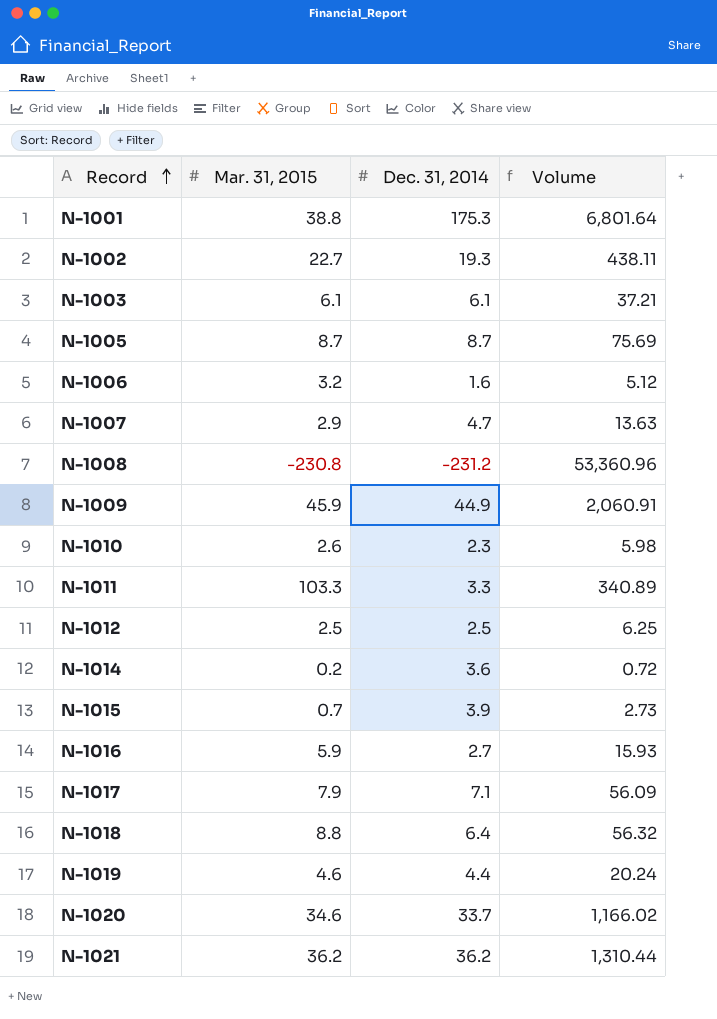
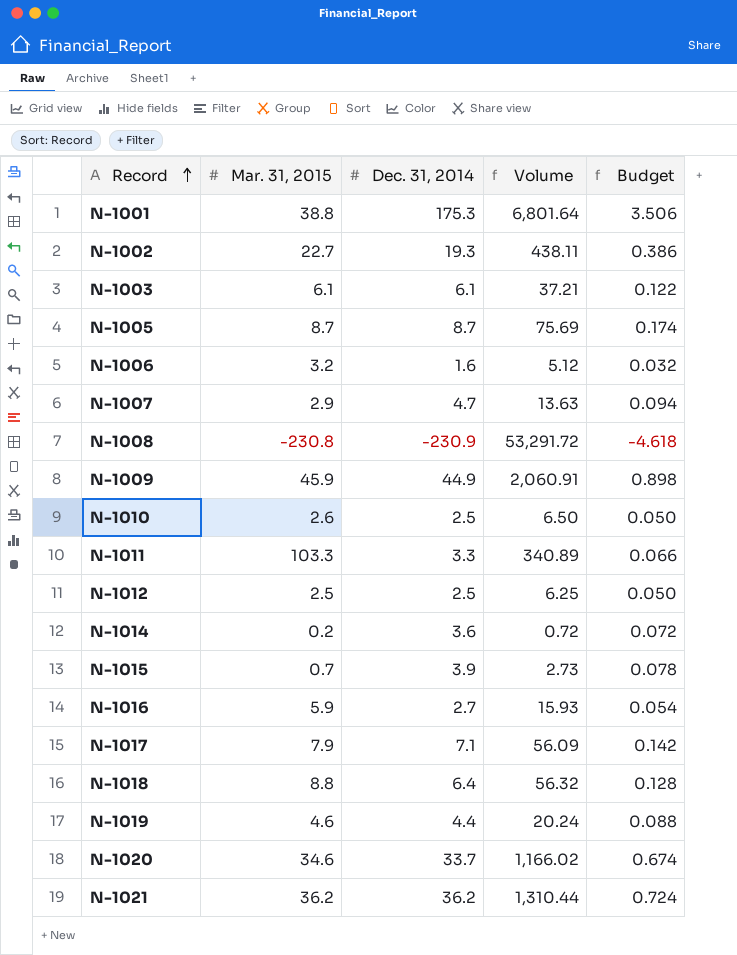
column Budget | formula: none -> [Dec. 31, 2014] * 0.02
N-1008 | Dec. 31, 2014: -231.2 -> -230.9
N-1008 | Volume: 53,360.96 -> 53,291.72
N-1010 | Dec. 31, 2014: 2.3 -> 2.5
N-1010 | Volume: 5.98 -> 6.50

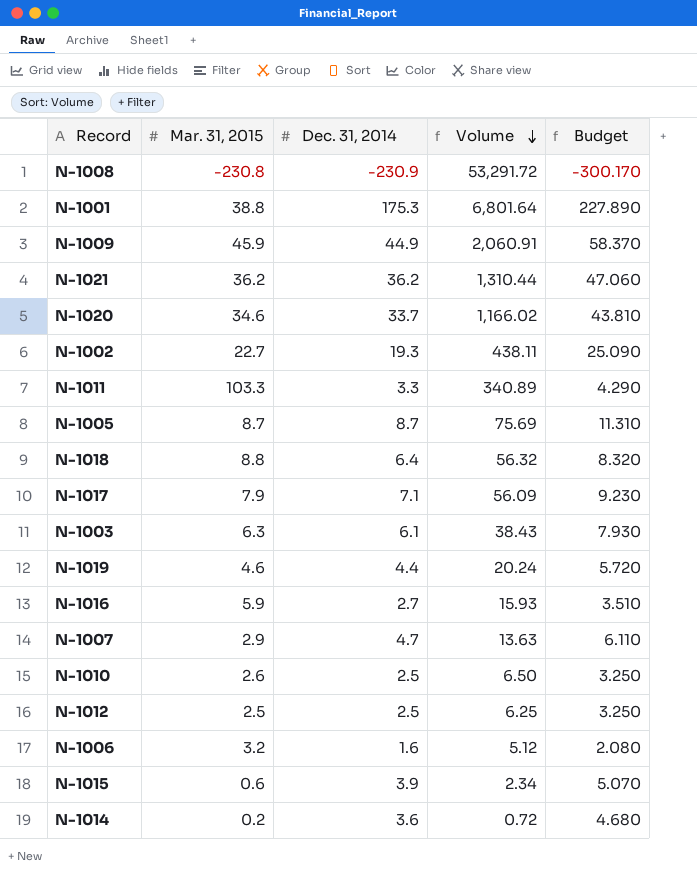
row order: Record ascending -> Volume descending
column Budget | formula: [Dec. 31, 2014] * 0.02 -> [Dec. 31, 2014] * 1.3
N-1003 | Mar. 31, 2015: 6.1 -> 6.3
N-1003 | Volume: 37.21 -> 38.43
N-1015 | Mar. 31, 2015: 0.7 -> 0.6
N-1015 | Volume: 2.73 -> 2.34

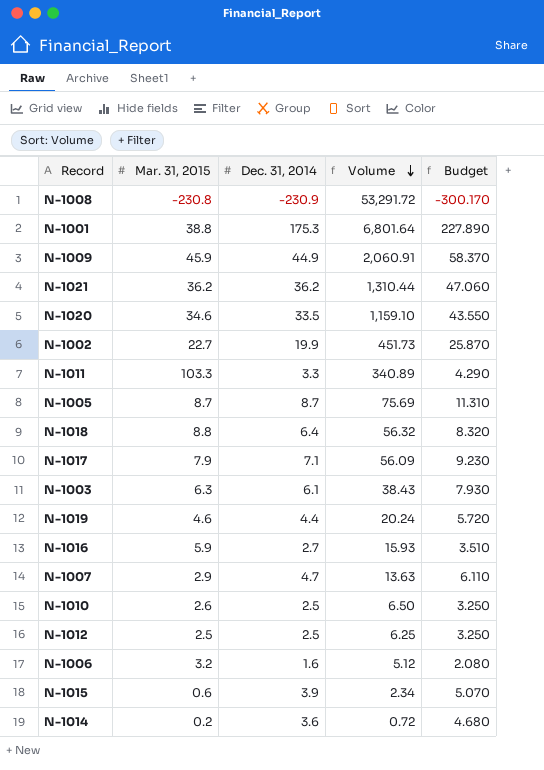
N-1020 | Dec. 31, 2014: 33.7 -> 33.5
N-1020 | Volume: 1,166.02 -> 1,159.10
N-1020 | Budget: 43.810 -> 43.550
N-1002 | Dec. 31, 2014: 19.3 -> 19.9
N-1002 | Volume: 438.11 -> 451.73
N-1002 | Budget: 25.090 -> 25.870

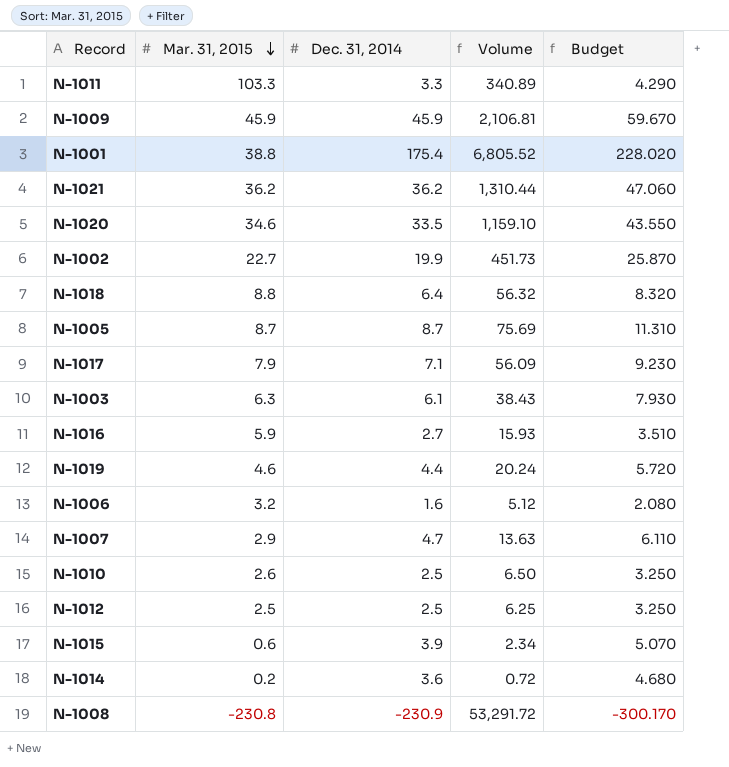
row order: Volume descending -> Mar. 31, 2015 descending
N-1009 | Dec. 31, 2014: 44.9 -> 45.9
N-1009 | Volume: 2,060.91 -> 2,106.81
N-1009 | Budget: 58.370 -> 59.670
N-1001 | Dec. 31, 2014: 175.3 -> 175.4
N-1001 | Volume: 6,801.64 -> 6,805.52
N-1001 | Budget: 227.890 -> 228.020

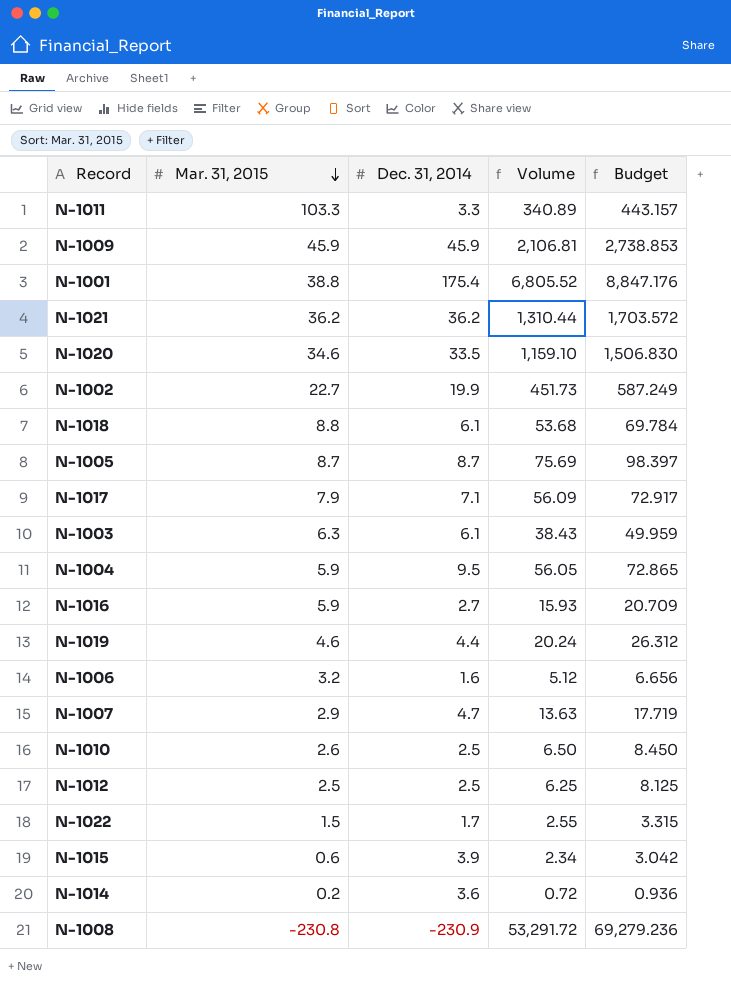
column Budget | formula: [Dec. 31, 2014] * 1.3 -> [Volume] * 1.3
N-1018 | Dec. 31, 2014: 6.4 -> 6.1
N-1018 | Volume: 56.32 -> 53.68
row N-1004: none -> 5.9 | 9.5 | 56.05 | 72.865
row N-1022: none -> 1.5 | 1.7 | 2.55 | 3.315

